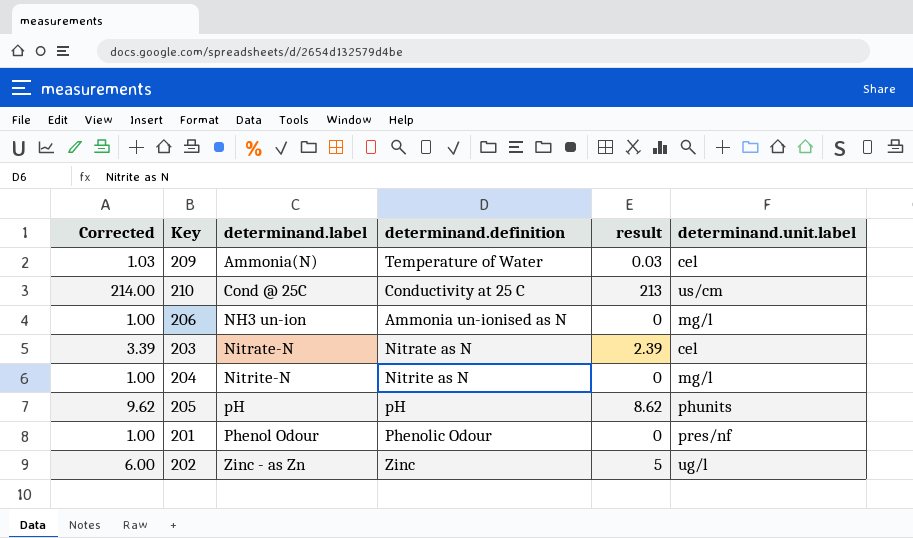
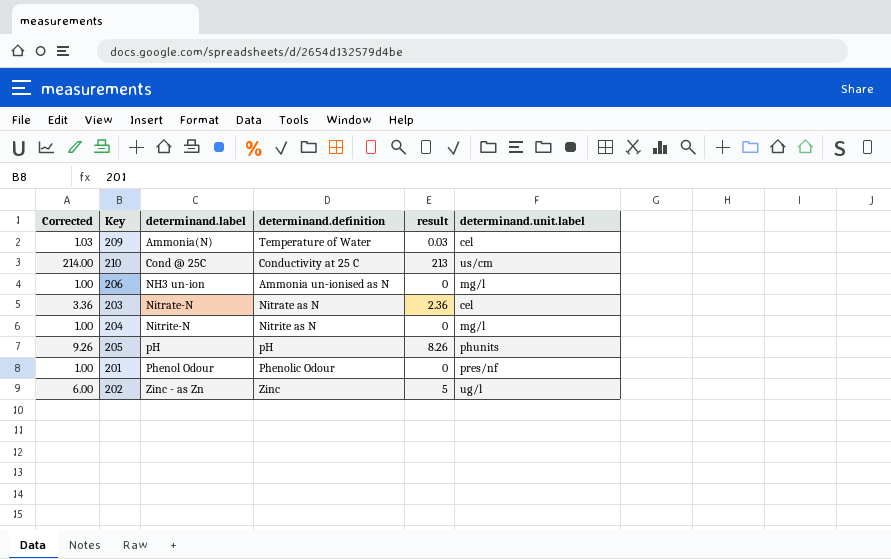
203 | Corrected: 3.39 -> 3.36
203 | result: 2.39 -> 2.36
205 | Corrected: 9.62 -> 9.26
205 | result: 8.62 -> 8.26

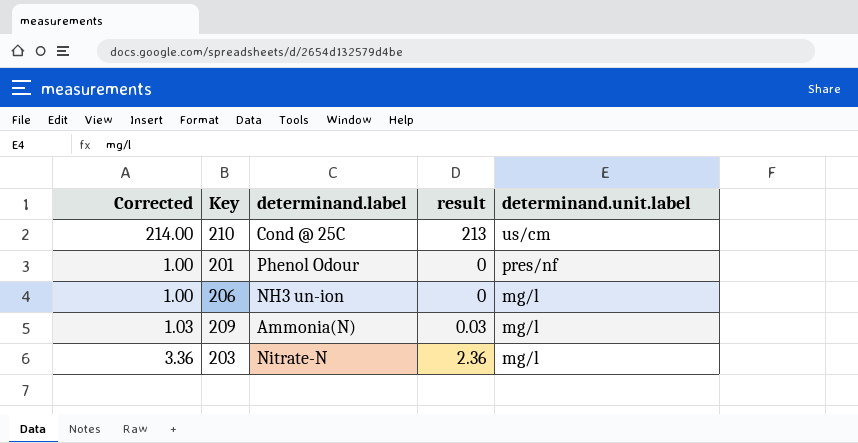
row order: determinand.label ascending -> determinand.unit.label descending
column determinand.definition | position: 4 -> none
row 204: 1.00 | Nitrite-N | Nitrite as N | 0 | mg/l -> none
row 205: 9.26 | pH | pH | 8.26 | phunits -> none
row 202: 6.00 | Zinc - as Zn | Zinc | 5 | ug/l -> none
209 | determinand.unit.label: cel -> mg/l
203 | determinand.unit.label: cel -> mg/l

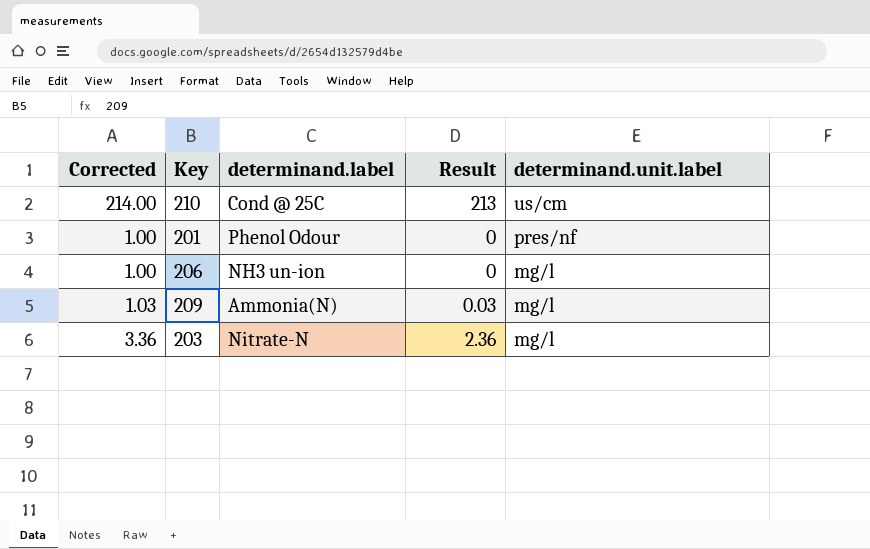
column name: result -> Result

